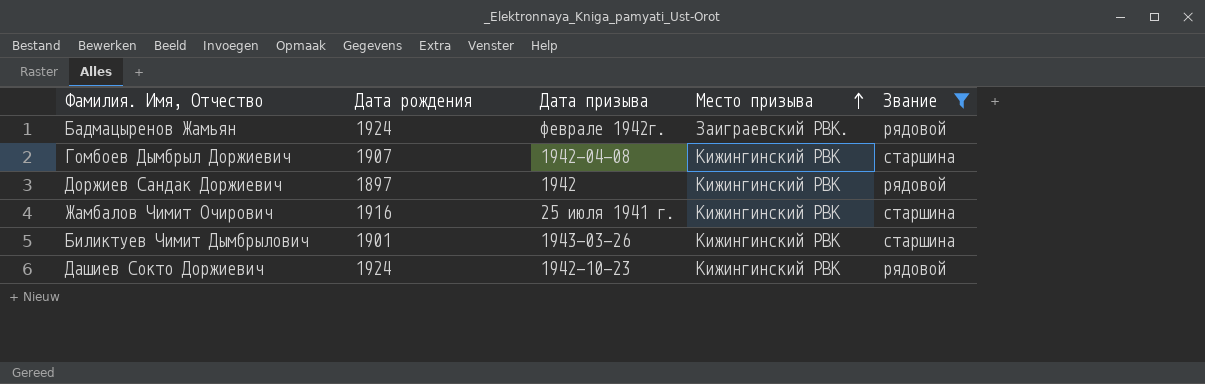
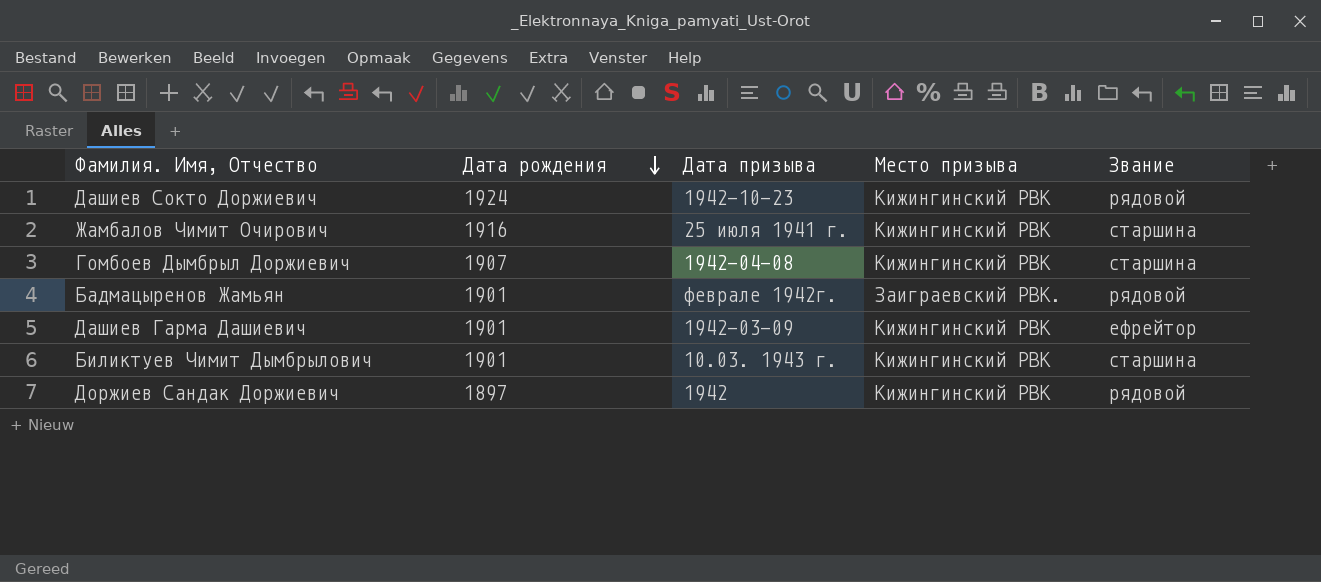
filter: Звание != ефрейтор -> none
row order: Место призыва ascending -> Дата рождения descending
Бадмацыренов Жамьян | Дата рождения: 1924 -> 1901
Биликтуев Чимит Дымбрылович | Дата призыва: 1943-03-26 -> 10.03. 1943 г.

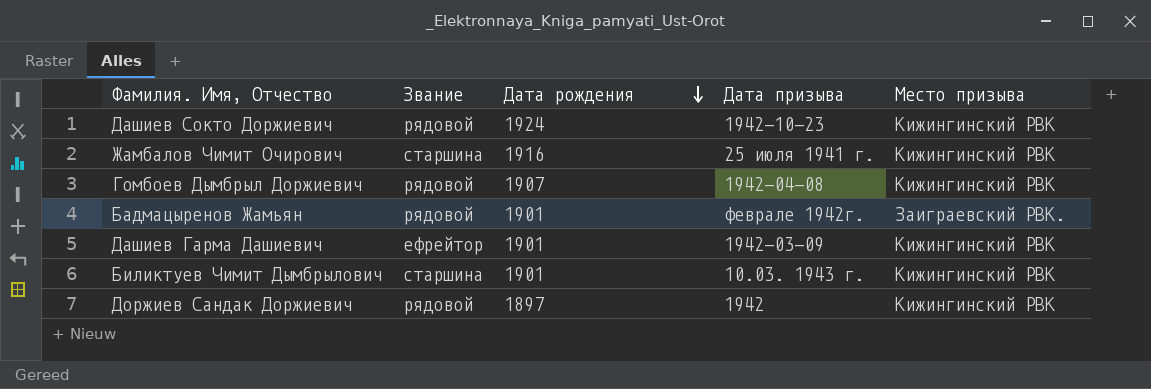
column Звание | position: 5 -> 2
Гомбоев Дымбрыл Доржиевич | Звание: старшина -> рядовой

